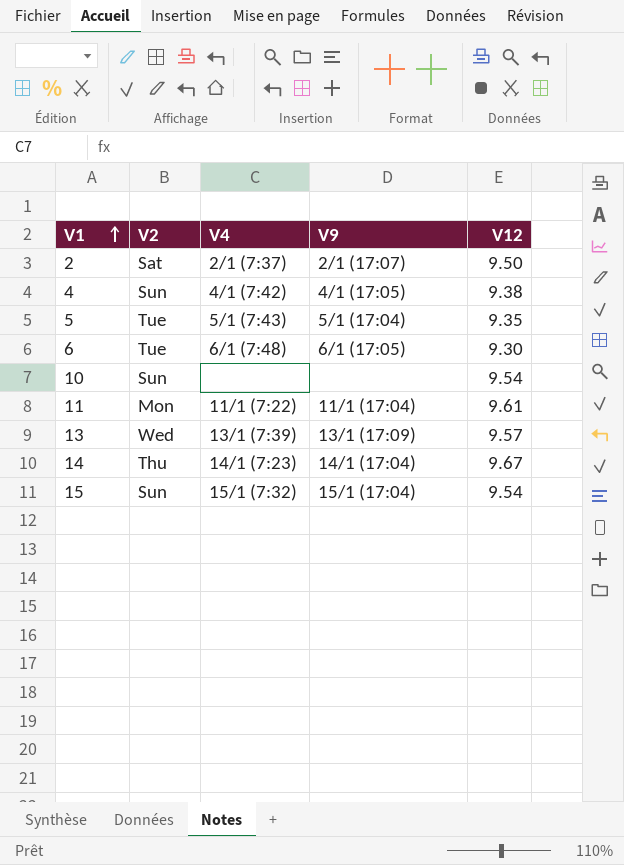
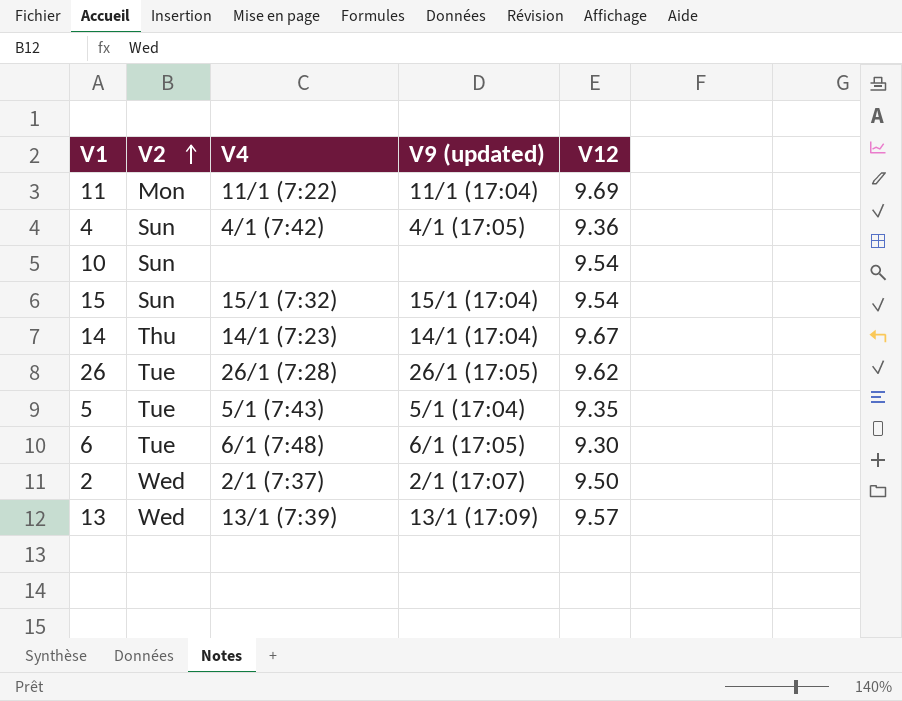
row order: V1 ascending -> V2 ascending
column name: V9 -> V9 (updated)
11 | V12: 9.61 -> 9.69
4 | V12: 9.38 -> 9.36
row 26: none -> Tue | 26/1 (7:28) | 26/1 (17:05) | 9.62
2 | V2: Sat -> Wed

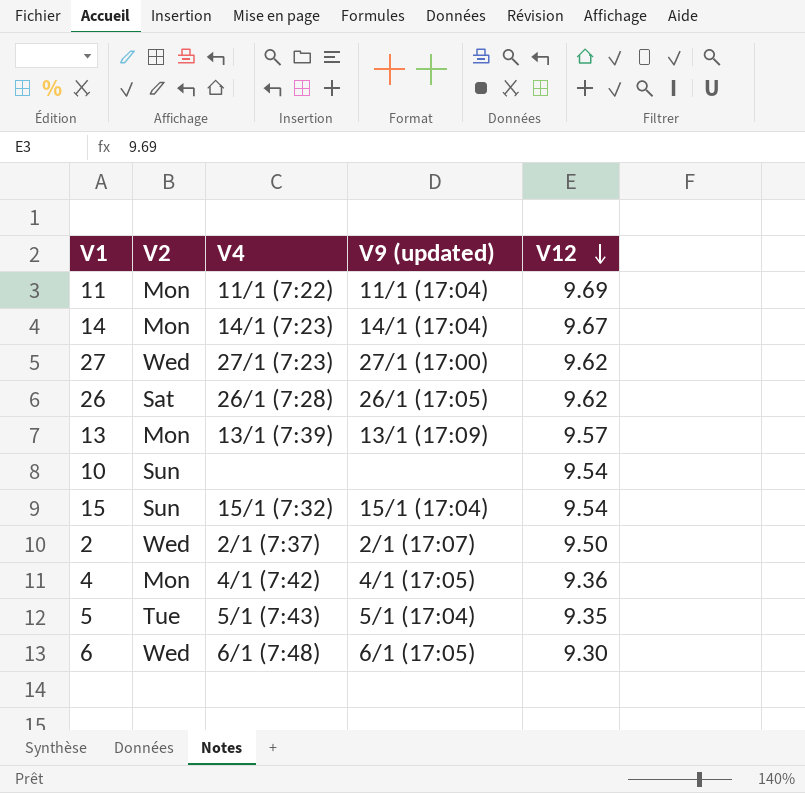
row order: V2 ascending -> V12 descending
14 | V2: Thu -> Mon
row 27: none -> Wed | 27/1 (7:23) | 27/1 (17:00) | 9.62
26 | V2: Tue -> Sat
13 | V2: Wed -> Mon
4 | V2: Sun -> Mon
6 | V2: Tue -> Wed

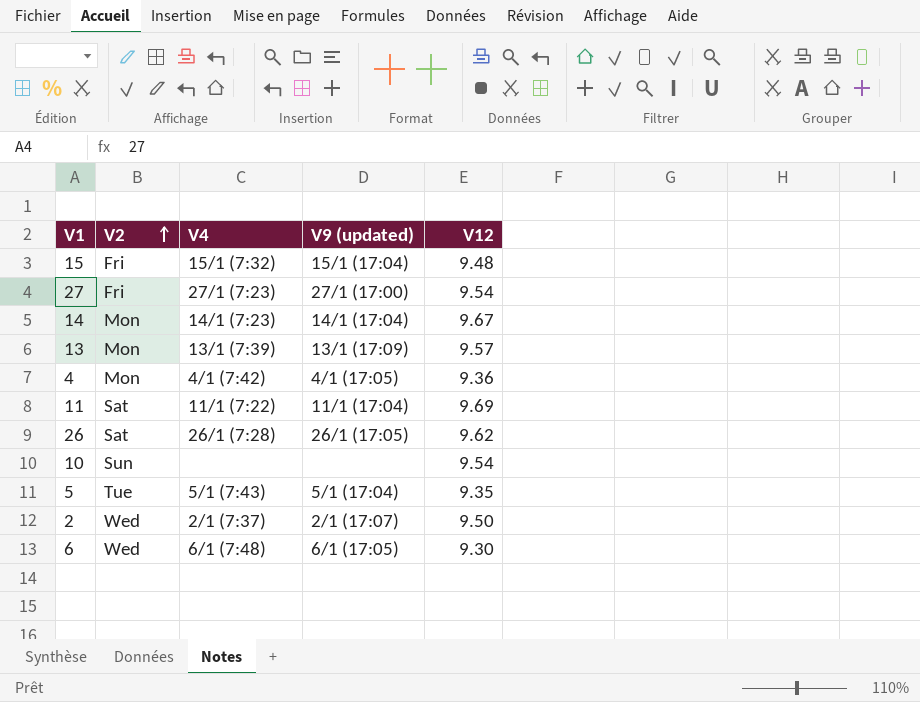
row order: V12 descending -> V2 ascending
15 | V2: Sun -> Fri
15 | V12: 9.54 -> 9.48
27 | V2: Wed -> Fri
27 | V12: 9.62 -> 9.54
11 | V2: Mon -> Sat

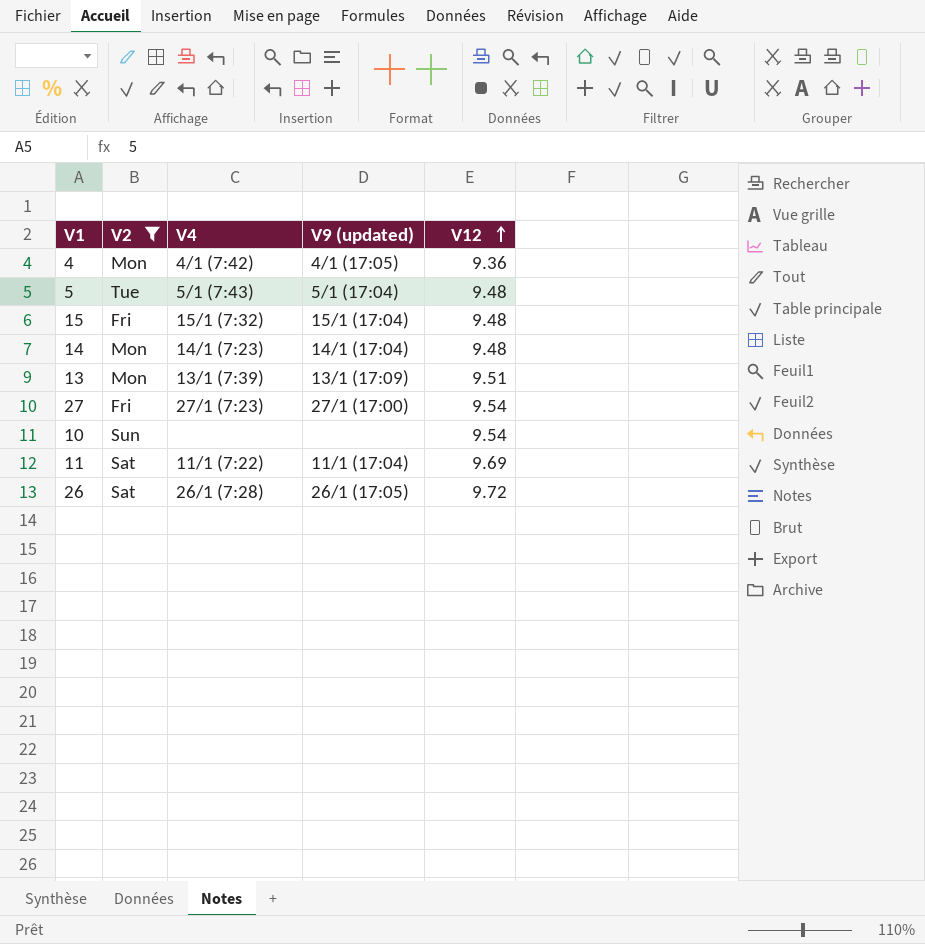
filter: none -> V2 != Wed
row order: V2 ascending -> V12 ascending
5 | V12: 9.35 -> 9.48
14 | V12: 9.67 -> 9.48
13 | V12: 9.57 -> 9.51
26 | V12: 9.62 -> 9.72

